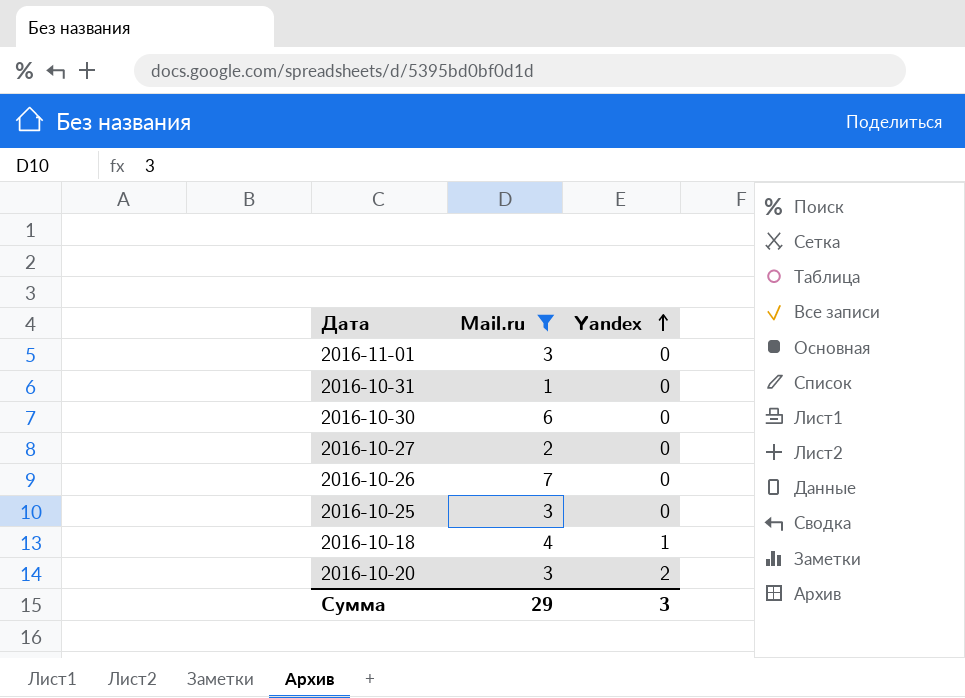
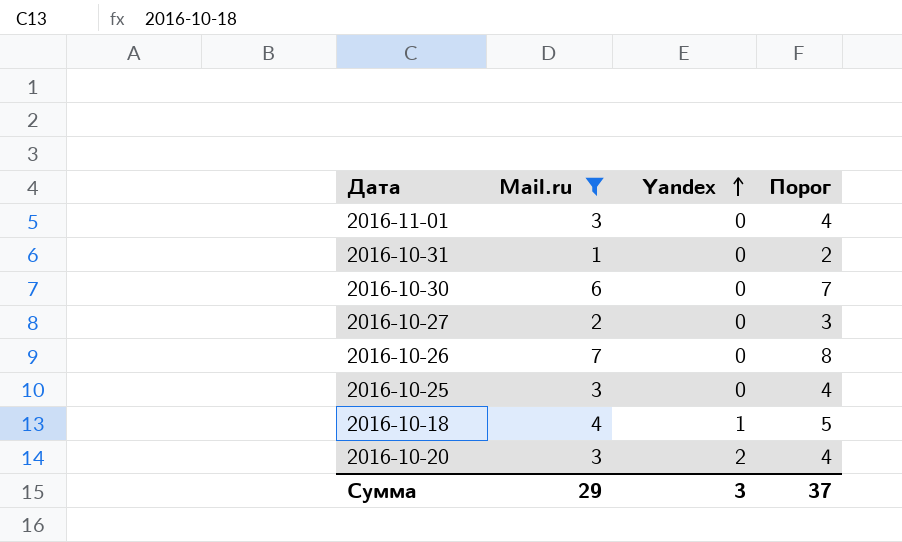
column Порог | formula: none -> [Mail.ru] + 1

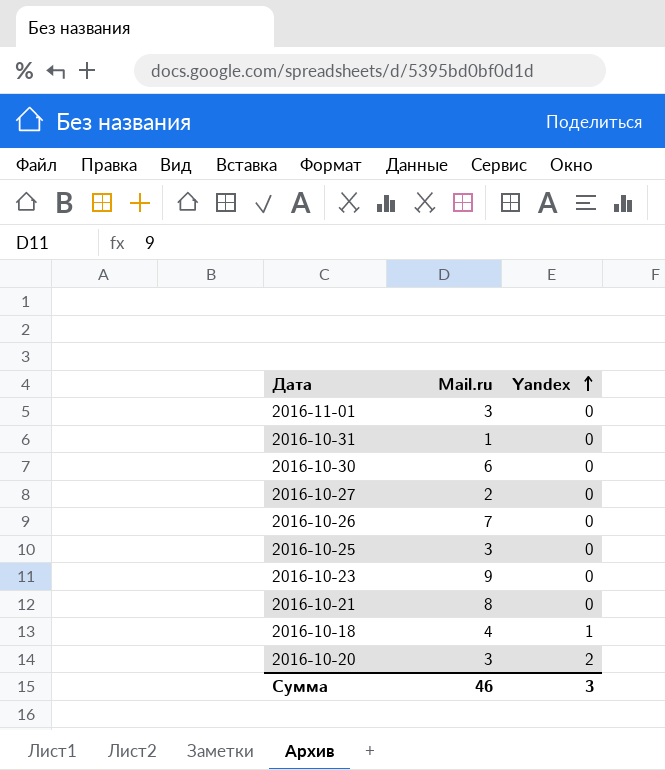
filter: Mail.ru <= 7 -> none
column Порог | formula: [Mail.ru] + 1 -> none
Сумма | Mail.ru: 29 -> 46

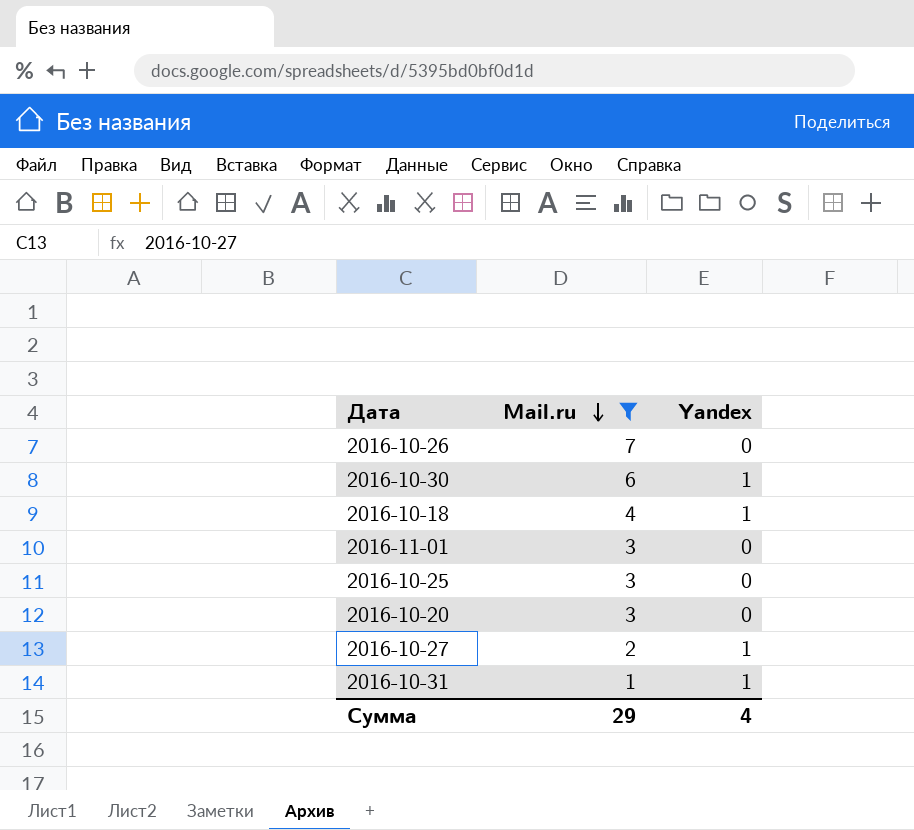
filter: none -> Mail.ru <= 7
row order: Yandex ascending -> Mail.ru descending
2016-10-30 | Yandex: 0 -> 1
2016-10-20 | Yandex: 2 -> 0
2016-10-27 | Yandex: 0 -> 1
2016-10-31 | Yandex: 0 -> 1
Сумма | Mail.ru: 46 -> 29
Сумма | Yandex: 3 -> 4

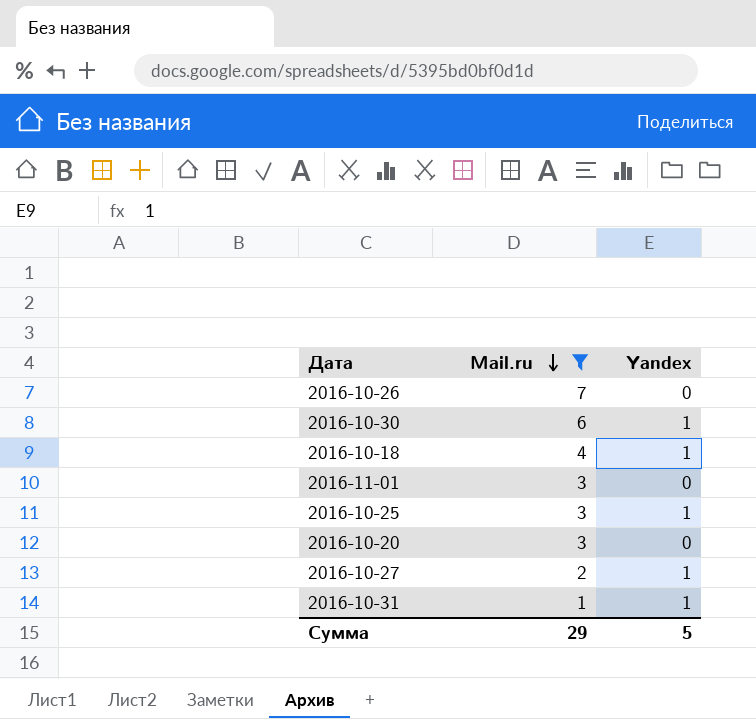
2016-10-25 | Yandex: 0 -> 1
Сумма | Yandex: 4 -> 5

